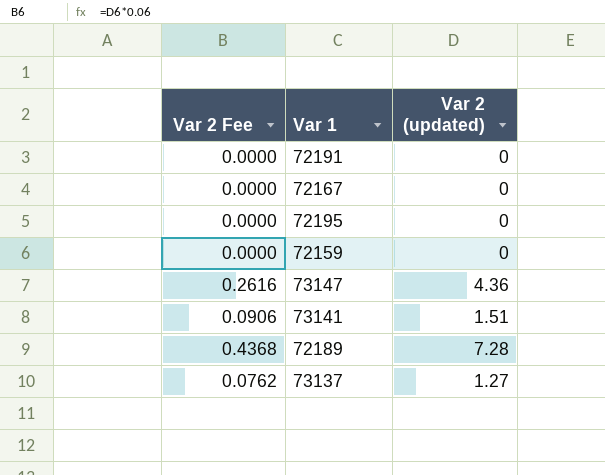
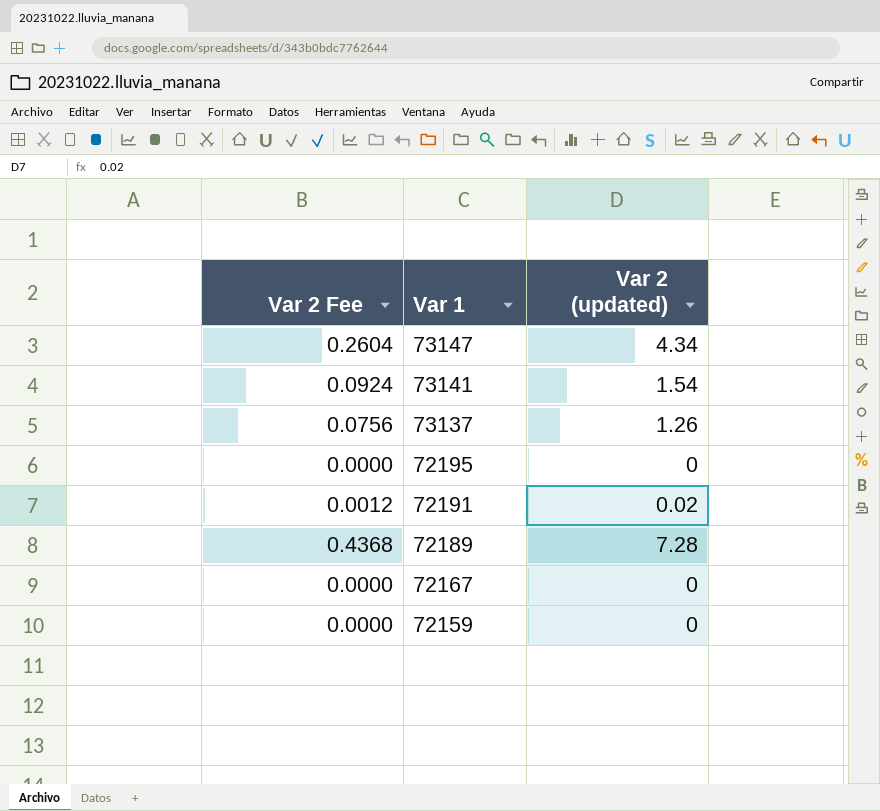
row order: none -> Var 1 descending
73147 | Var 2 Fee: 0.2616 -> 0.2604
73147 | Var 2 (updated): 4.36 -> 4.34
73141 | Var 2 Fee: 0.0906 -> 0.0924
73141 | Var 2 (updated): 1.51 -> 1.54
73137 | Var 2 Fee: 0.0762 -> 0.0756
73137 | Var 2 (updated): 1.27 -> 1.26
72191 | Var 2 Fee: 0.0000 -> 0.0012
72191 | Var 2 (updated): 0 -> 0.02

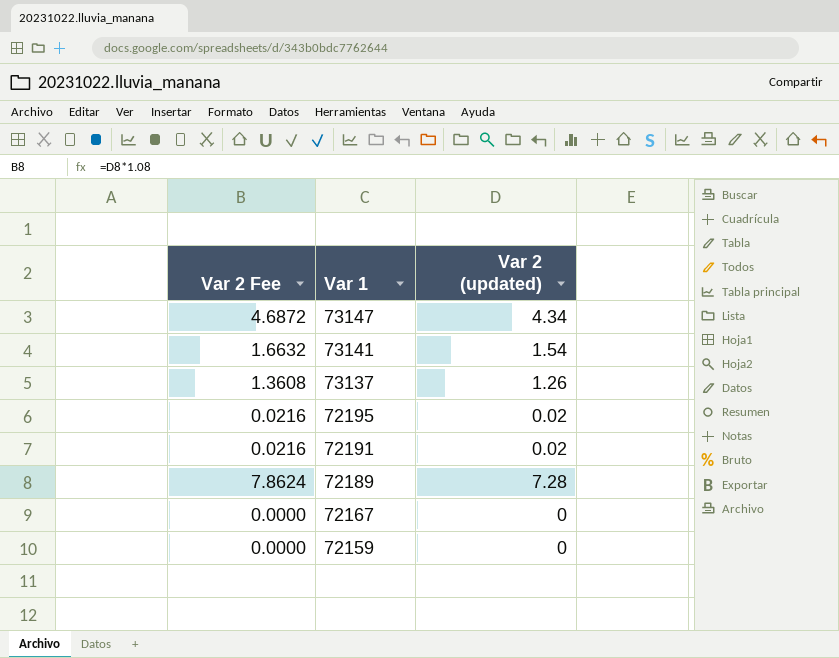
column Var 2 Fee | formula: [Var 2 (updated)] * 0.06 -> [Var 2 (updated)] * 1.08
72195 | Var 2 (updated): 0 -> 0.02

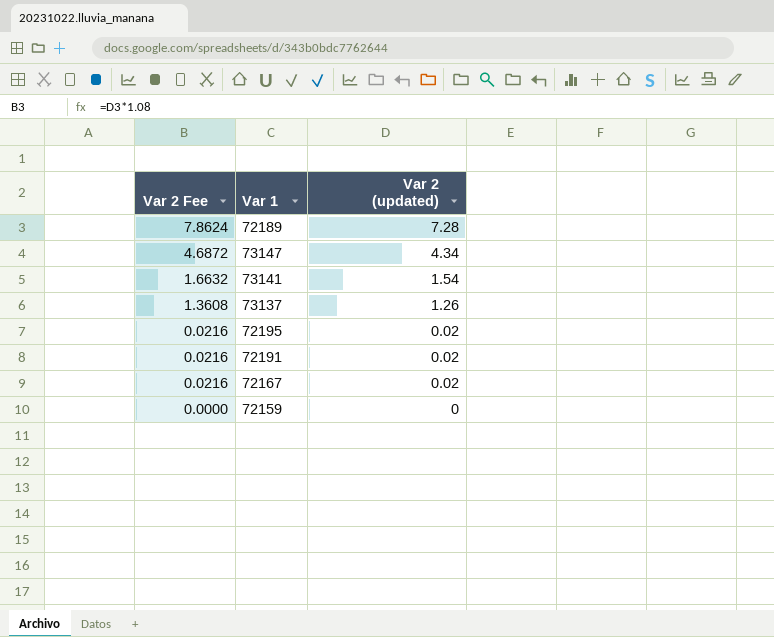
row order: Var 1 descending -> Var 2 Fee descending
72167 | Var 2 Fee: 0.0000 -> 0.0216
72167 | Var 2 (updated): 0 -> 0.02

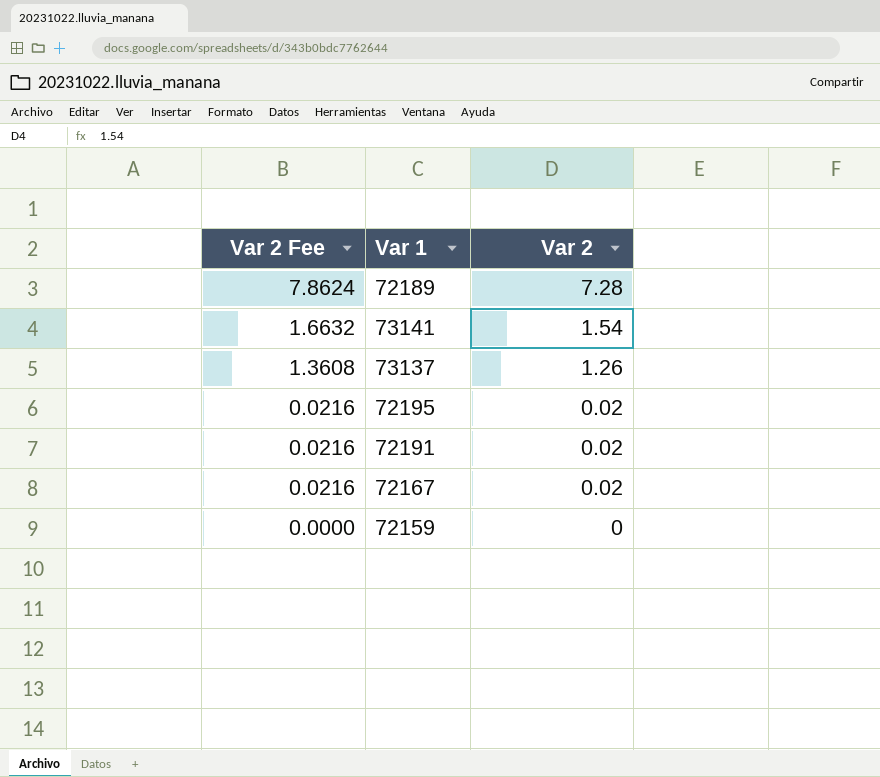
column name: Var 2 (updated) -> Var 2
row 73147: 4.6872 | 4.34 -> none

